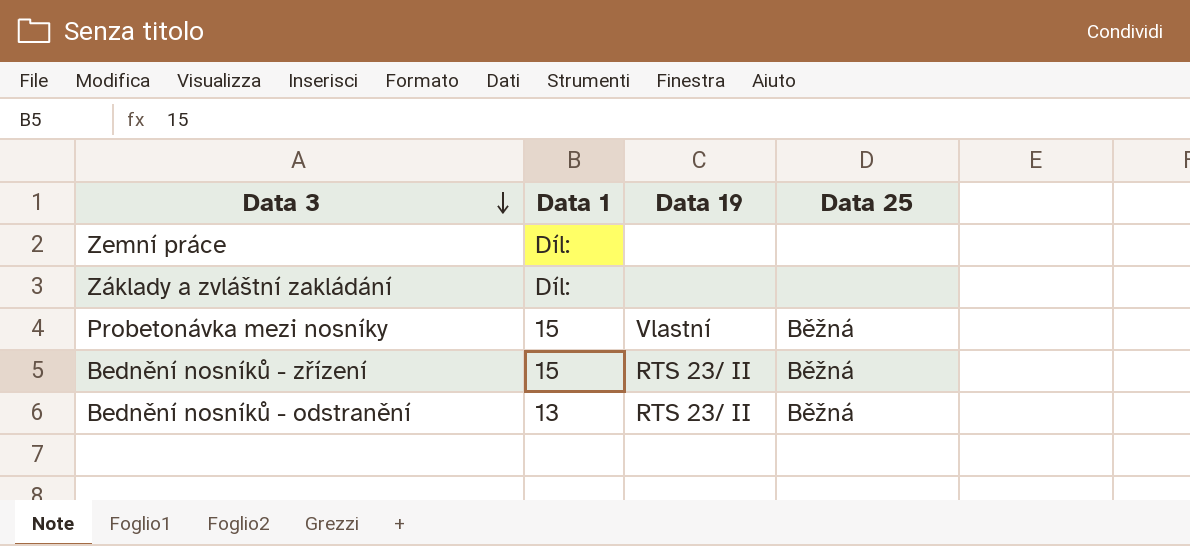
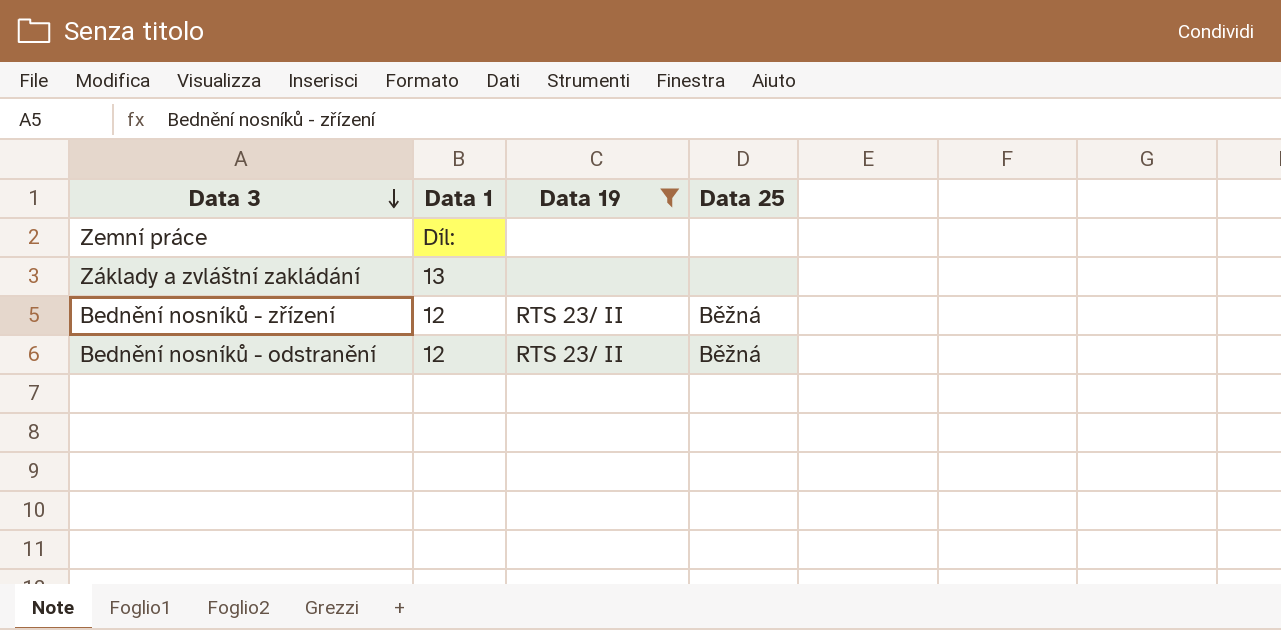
filter: none -> Data 19 != Vlastní
Základy a zvláštní zakládání | Data 1: Díl: -> 13
Bednění nosníků - zřízení | Data 1: 15 -> 12
Bednění nosníků - odstranění | Data 1: 13 -> 12

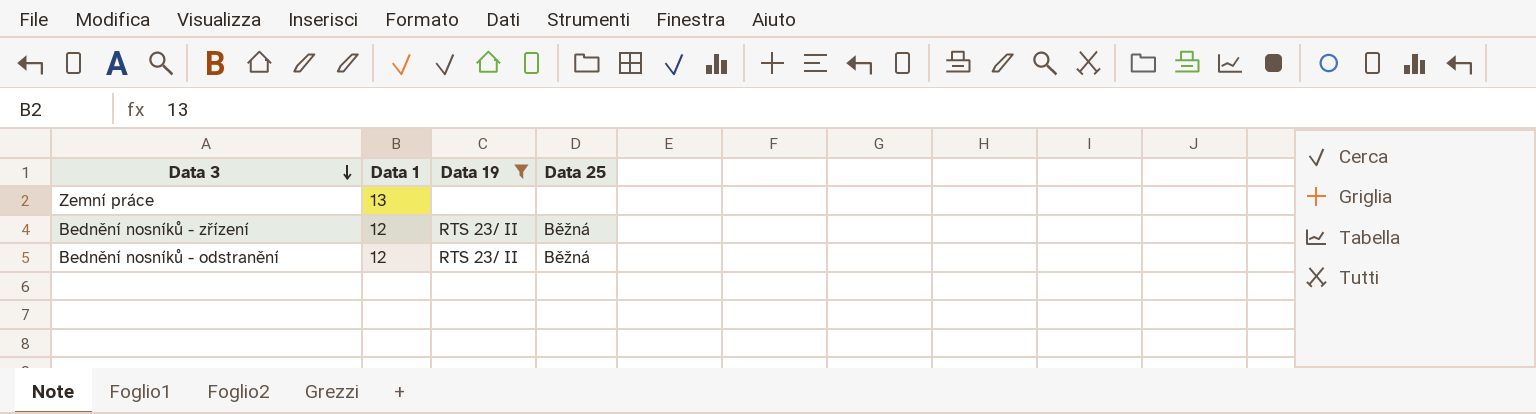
row Základy a zvláštní zakládání: 13 | none | none -> none
Zemní práce | Data 1: Díl: -> 13

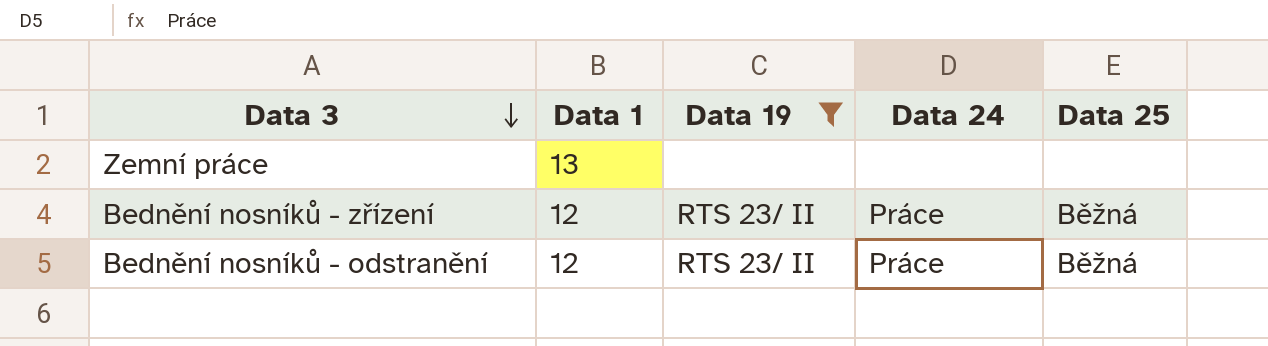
column Data 24 | position: none -> 4

